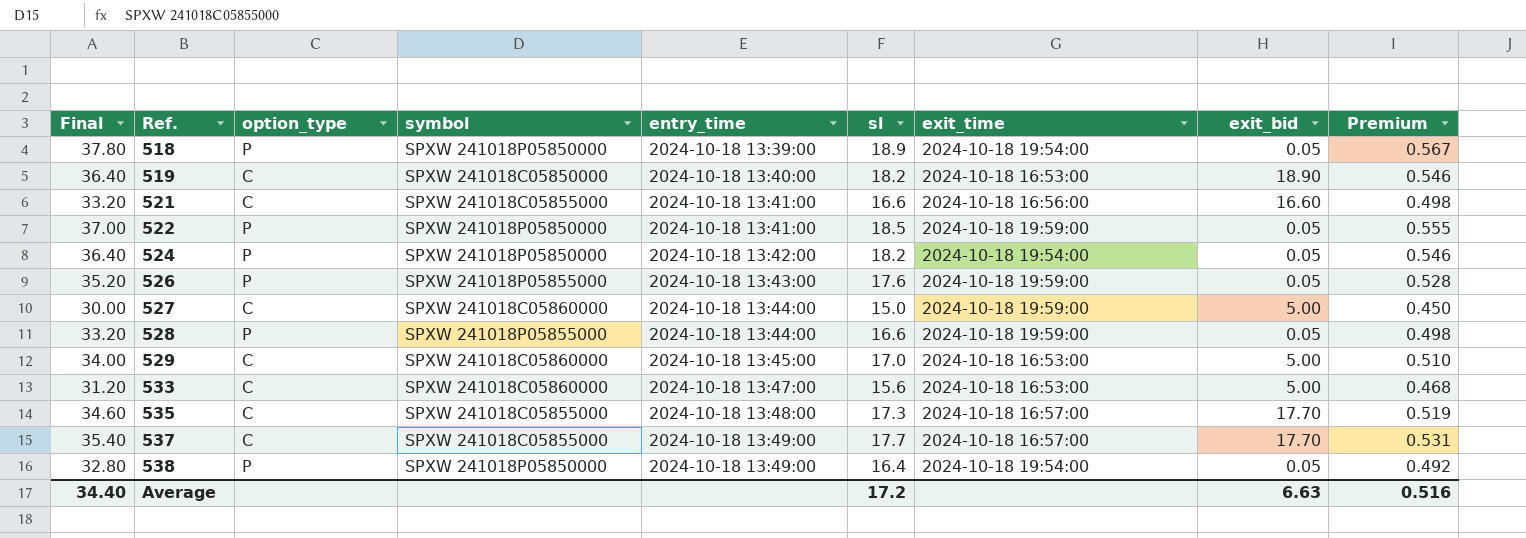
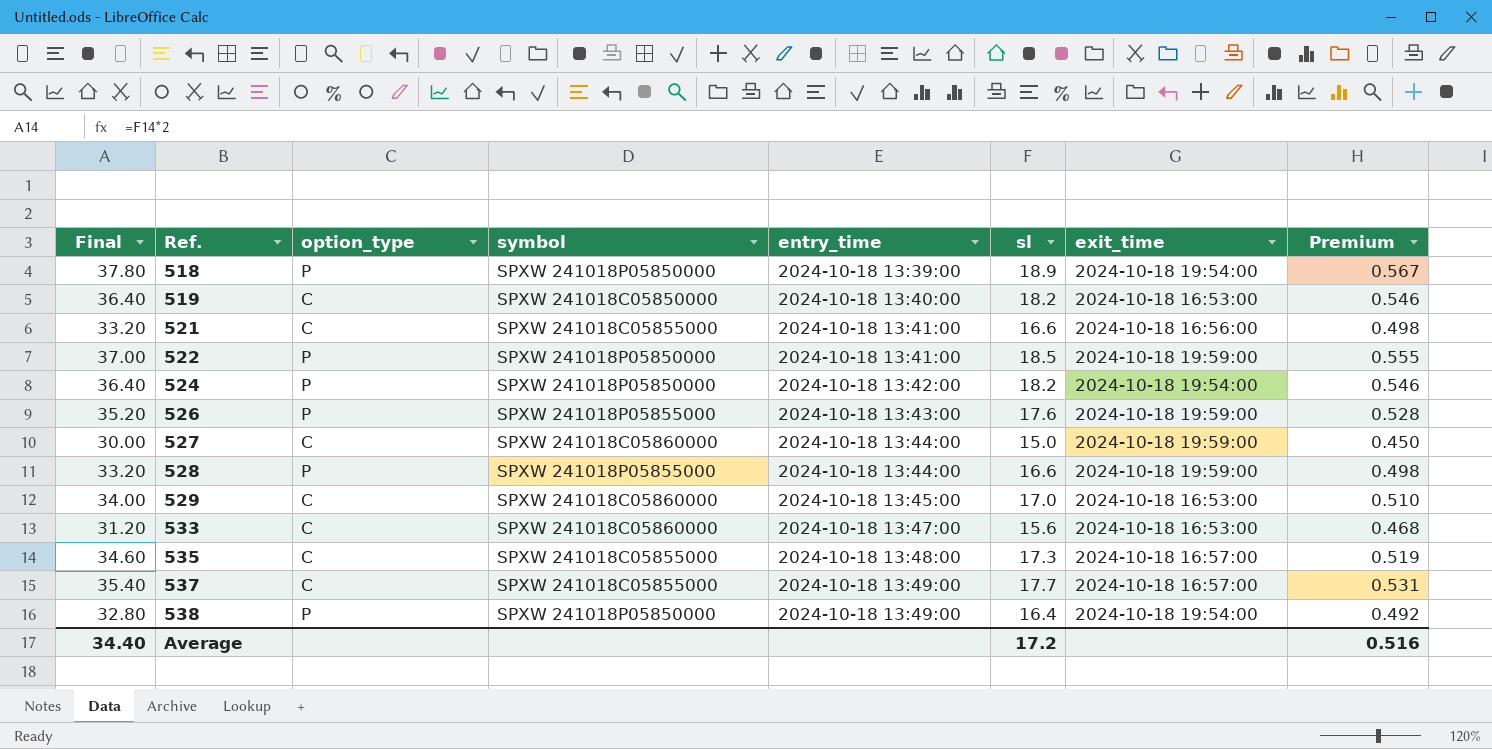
column exit_bid | position: 8 -> none

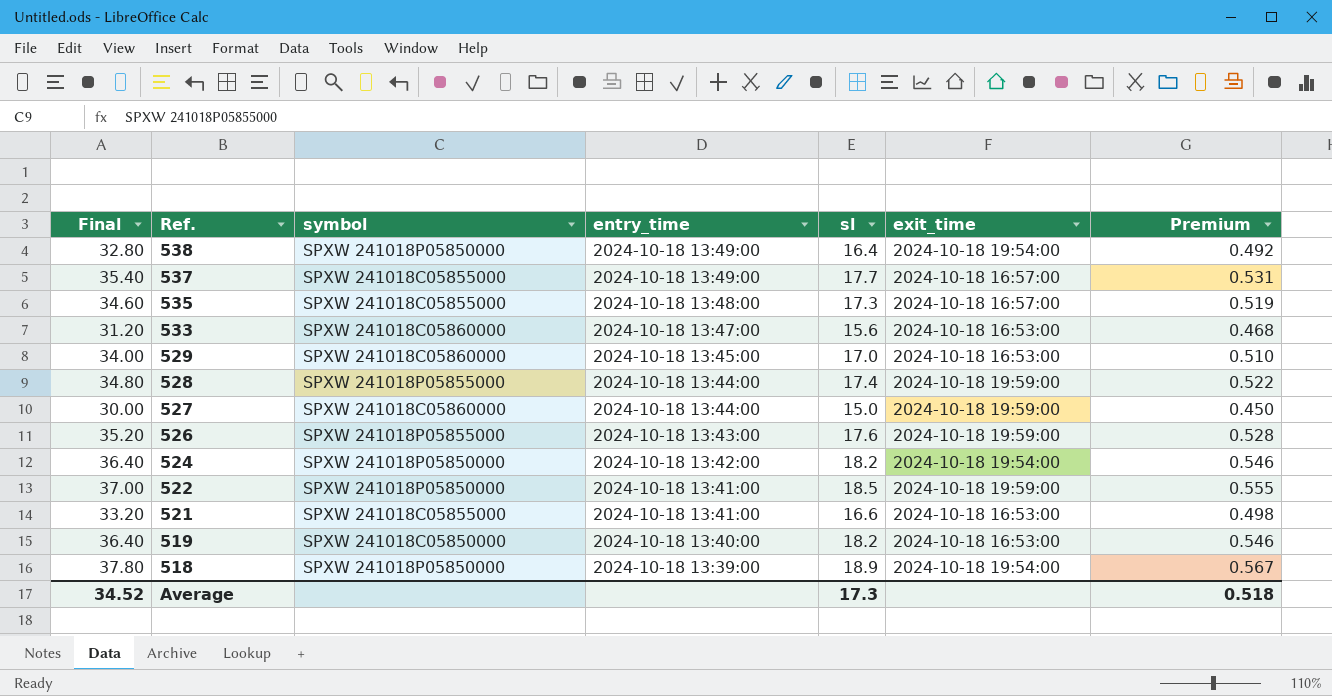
row order: Ref. ascending -> Ref. descending
column option_type | position: 3 -> none
528 | Final: 33.20 -> 34.80
528 | sl: 16.6 -> 17.4
528 | Premium: 0.498 -> 0.522
521 | exit_time: 2024-10-18 16:56:00 -> 2024-10-18 16:53:00
Average | Final: 34.40 -> 34.52
Average | sl: 17.2 -> 17.3
Average | Premium: 0.516 -> 0.518

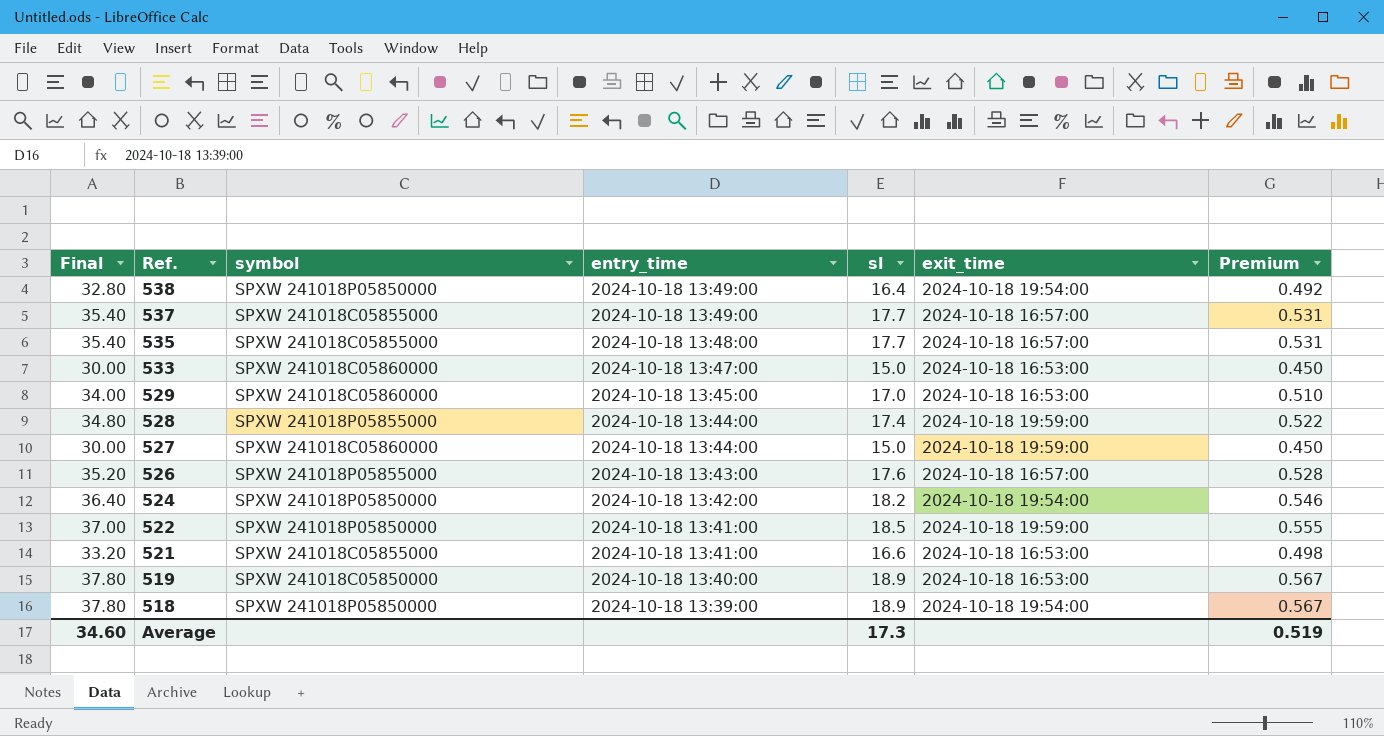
535 | Final: 34.60 -> 35.40
535 | sl: 17.3 -> 17.7
535 | Premium: 0.519 -> 0.531
533 | Final: 31.20 -> 30.00
533 | sl: 15.6 -> 15.0
533 | Premium: 0.468 -> 0.450
526 | exit_time: 2024-10-18 19:59:00 -> 2024-10-18 16:57:00
519 | Final: 36.40 -> 37.80
519 | sl: 18.2 -> 18.9
519 | Premium: 0.546 -> 0.567
Average | Final: 34.52 -> 34.60
Average | Premium: 0.518 -> 0.519

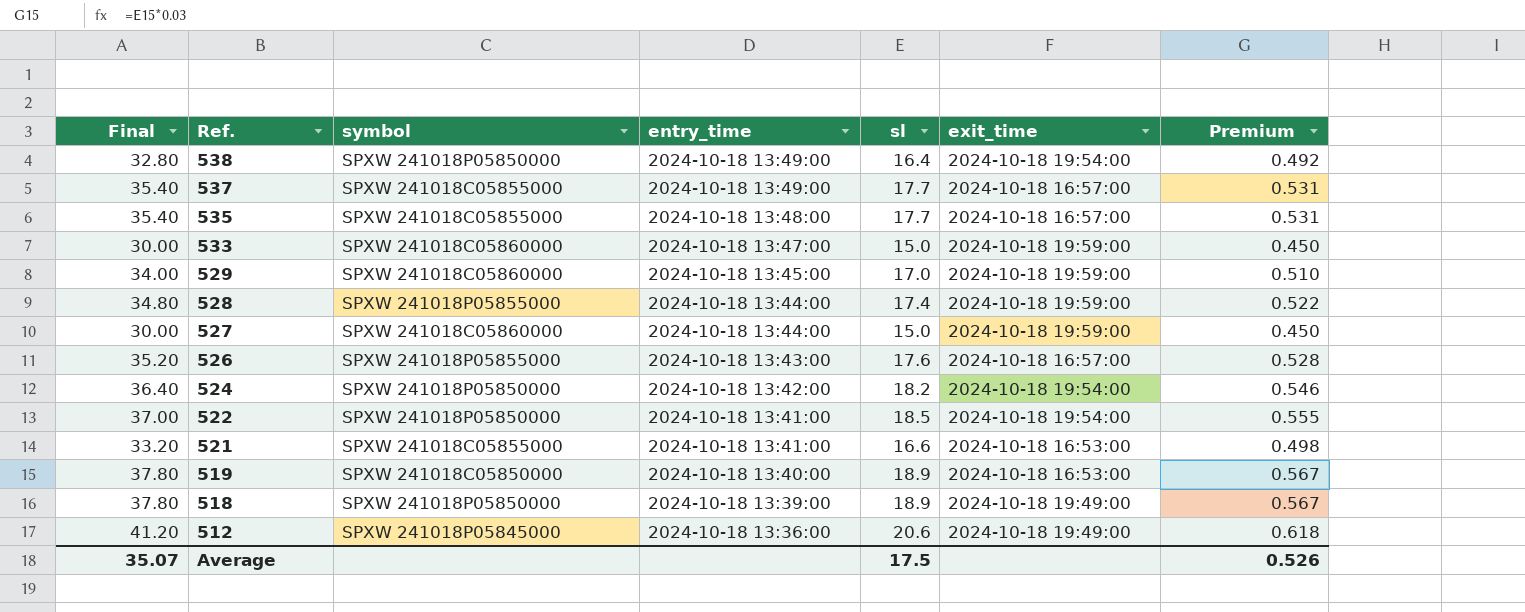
533 | exit_time: 2024-10-18 16:53:00 -> 2024-10-18 19:59:00
529 | exit_time: 2024-10-18 16:53:00 -> 2024-10-18 19:59:00
522 | exit_time: 2024-10-18 19:59:00 -> 2024-10-18 19:54:00
518 | exit_time: 2024-10-18 19:54:00 -> 2024-10-18 19:49:00
row 512: none -> 41.20 | SPXW 241018P05845000 | 2024-10-18 13:36:00 | 20.6 | 2024-10-18 19:49:00 | 0.618
Average | Final: 34.60 -> 35.07
Average | sl: 17.3 -> 17.5
Average | Premium: 0.519 -> 0.526

